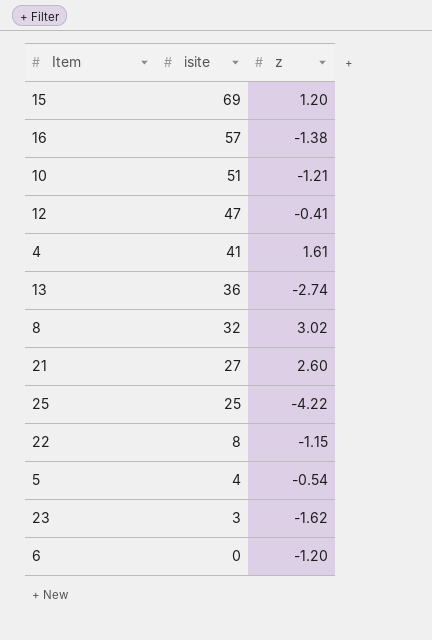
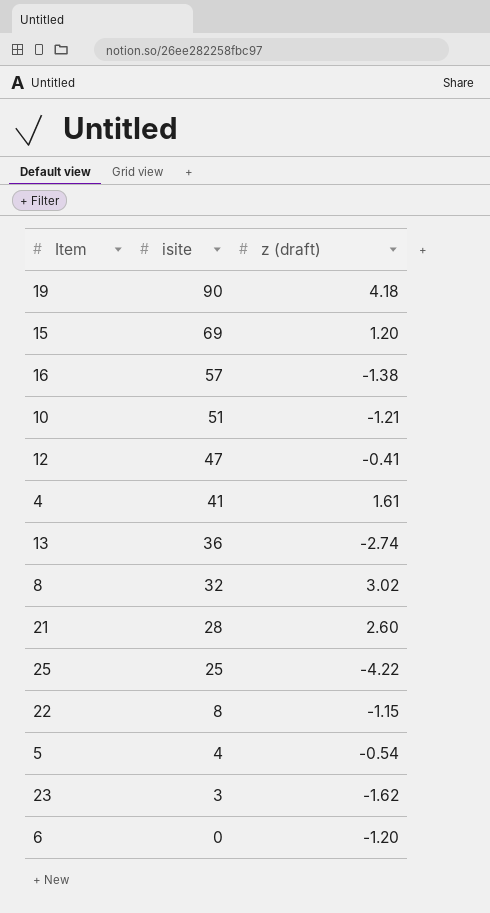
column name: z -> z (draft)
row 19: none -> 90 | 4.18
21 | isite: 27 -> 28

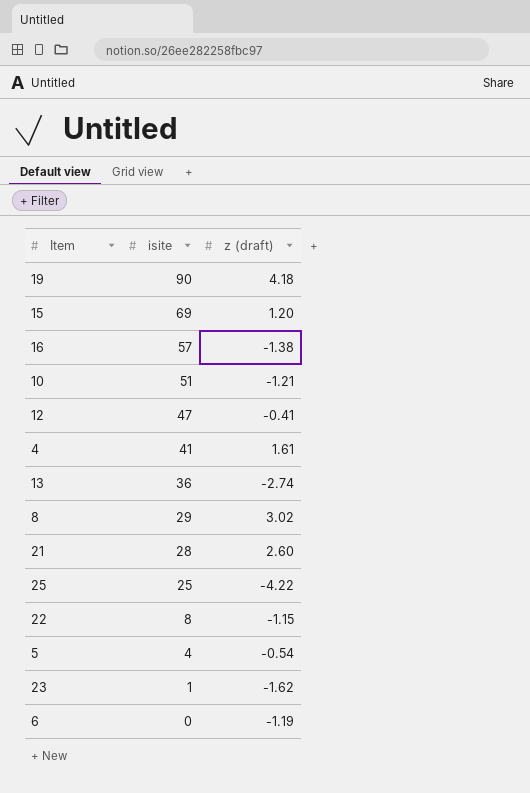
8 | isite: 32 -> 29
23 | isite: 3 -> 1
6 | z (draft): -1.20 -> -1.19

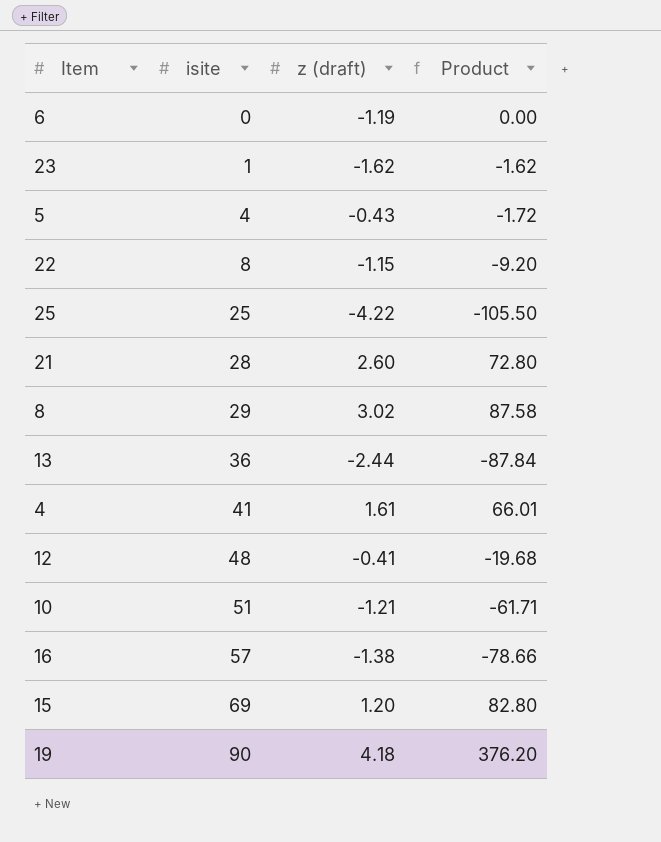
row order: isite descending -> isite ascending
column Product | formula: none -> [isite] * [z (draft)]
5 | z (draft): -0.54 -> -0.43
13 | z (draft): -2.74 -> -2.44
12 | isite: 47 -> 48

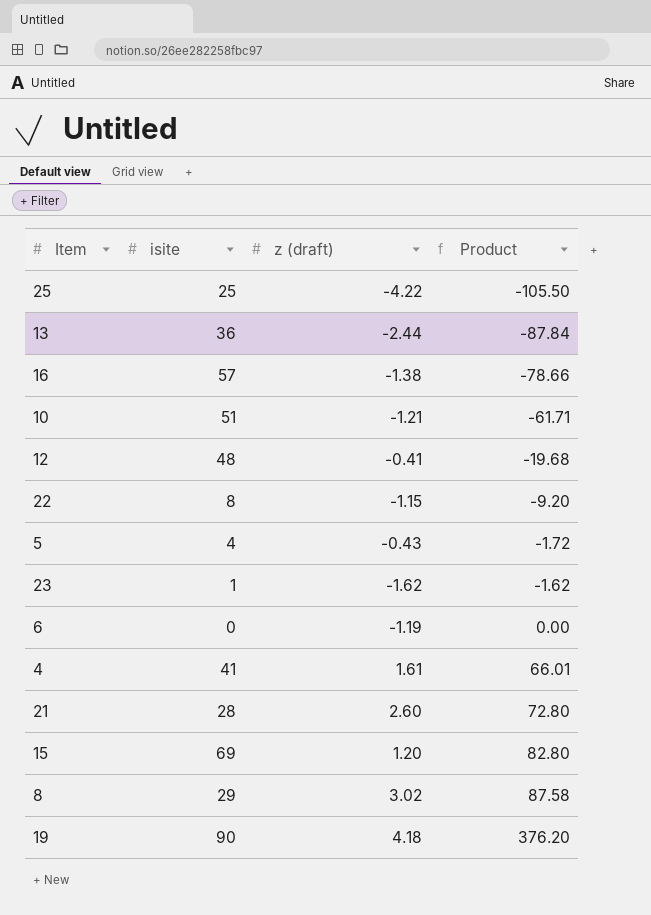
row order: isite ascending -> Product ascending

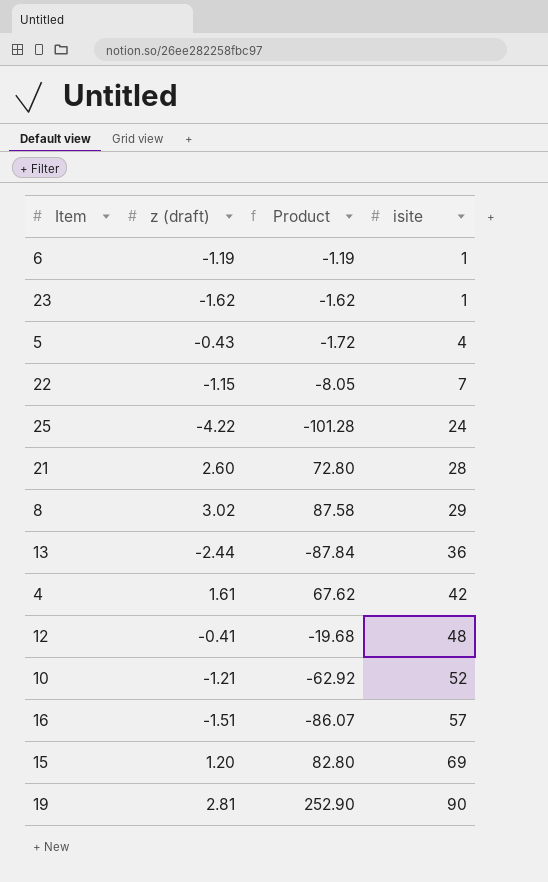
row order: Product ascending -> isite ascending
column isite | position: 2 -> 4
6 | Product: 0.00 -> -1.19
6 | isite: 0 -> 1
22 | Product: -9.20 -> -8.05
22 | isite: 8 -> 7
25 | Product: -105.50 -> -101.28
25 | isite: 25 -> 24
4 | Product: 66.01 -> 67.62
4 | isite: 41 -> 42
10 | Product: -61.71 -> -62.92
10 | isite: 51 -> 52
16 | z (draft): -1.38 -> -1.51
16 | Product: -78.66 -> -86.07
19 | z (draft): 4.18 -> 2.81
19 | Product: 376.20 -> 252.90

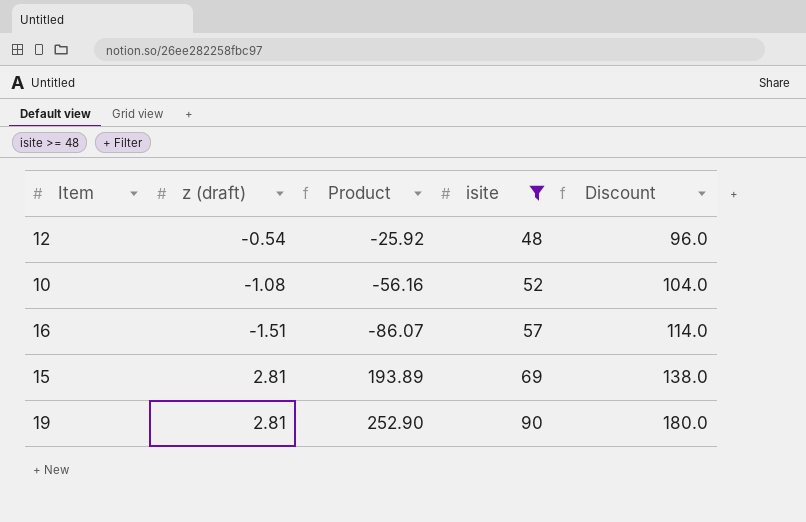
filter: none -> isite >= 48
column Discount | formula: none -> [isite] * 2
12 | z (draft): -0.41 -> -0.54
12 | Product: -19.68 -> -25.92
10 | z (draft): -1.21 -> -1.08
10 | Product: -62.92 -> -56.16
15 | z (draft): 1.20 -> 2.81
15 | Product: 82.80 -> 193.89

